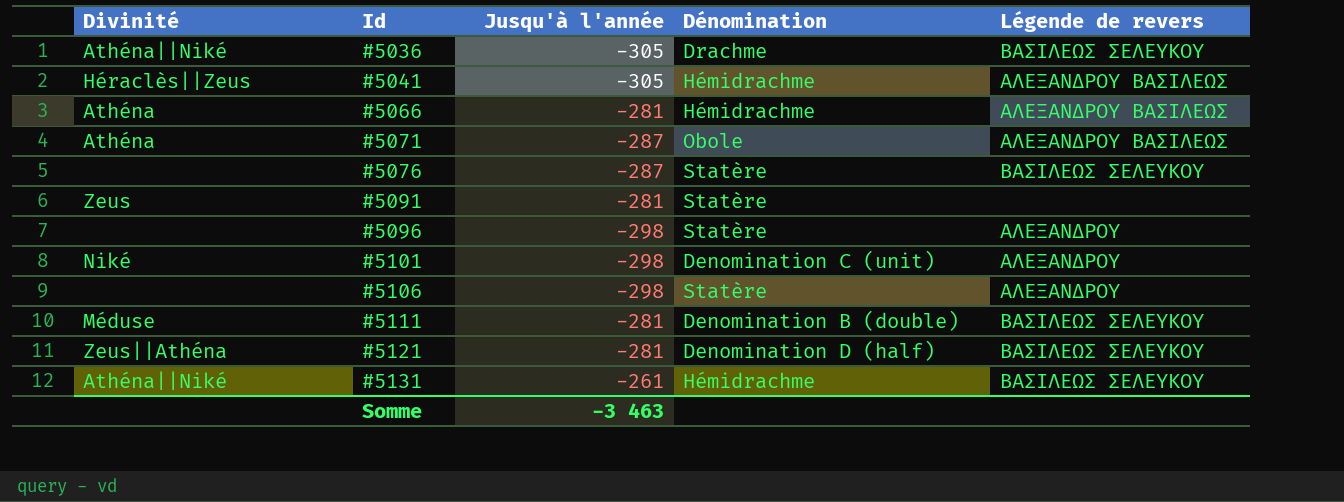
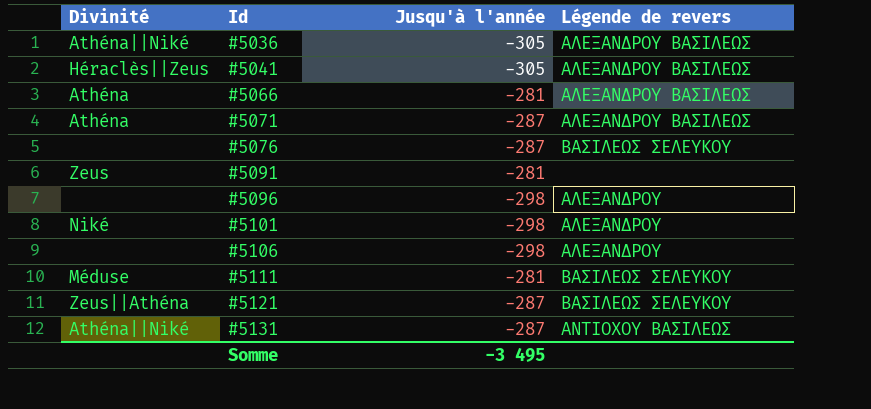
column Dénomination | position: 4 -> none
#5036 | Légende de revers: BAΣΙΛΕΩΣ ΣΕΛΕΥΚΟΥ -> ΑΛΕΞΑΝΔΡΟΥ BAΣΙΛΕΩΣ
#5121 | Jusqu'à l'année: -281 -> -287
#5131 | Jusqu'à l'année: -261 -> -287
#5131 | Légende de revers: BAΣΙΛΕΩΣ ΣΕΛΕΥΚΟΥ -> ANTIOXOY BAΣΙΛΕΩΣ
Somme | Jusqu'à l'année: -3 463 -> -3 495

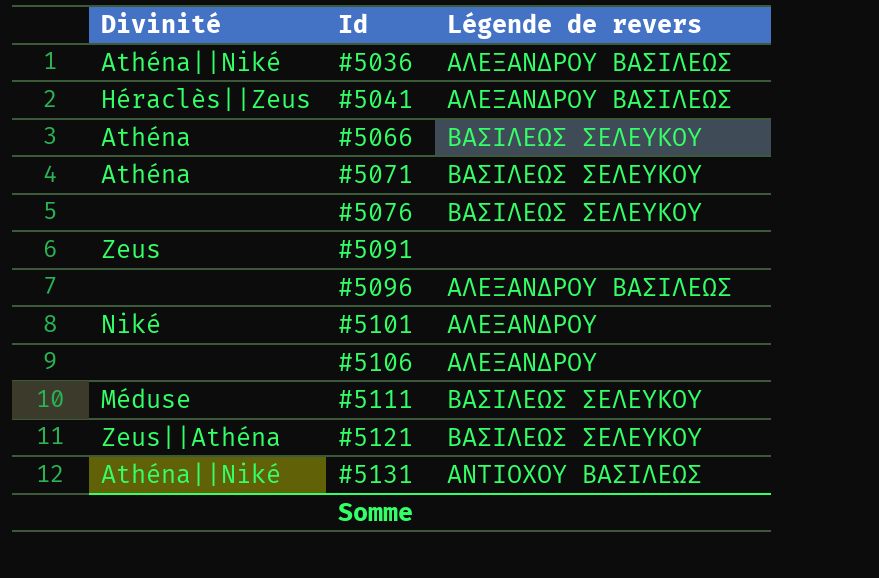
column Jusqu'à l'année | position: 3 -> none
#5066 | Légende de revers: ΑΛΕΞΑΝΔΡΟΥ BAΣΙΛΕΩΣ -> BAΣΙΛΕΩΣ ΣΕΛΕΥΚΟΥ
#5071 | Légende de revers: ΑΛΕΞΑΝΔΡΟΥ BAΣΙΛΕΩΣ -> BAΣΙΛΕΩΣ ΣΕΛΕΥΚΟΥ
#5096 | Légende de revers: ΑΛΕΞΑΝΔΡΟΥ -> ΑΛΕΞΑΝΔΡΟΥ BAΣΙΛΕΩΣ

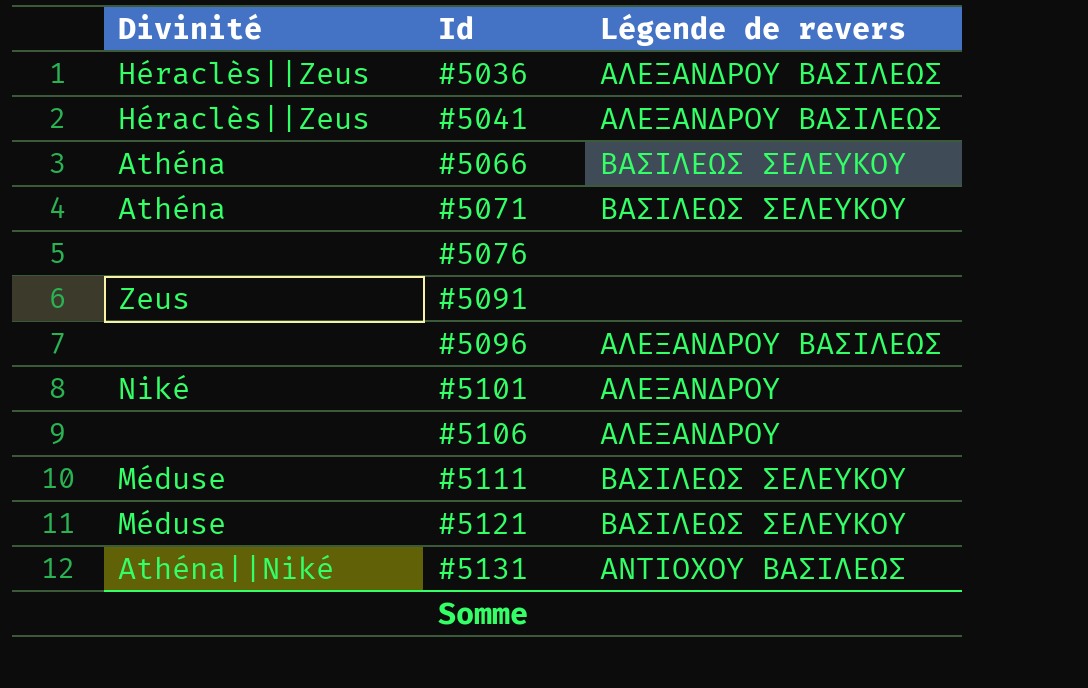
#5036 | Divinité: Athéna||Niké -> Héraclès||Zeus
#5076 | Légende de revers: BAΣΙΛΕΩΣ ΣΕΛΕΥΚΟΥ -> none
#5121 | Divinité: Zeus||Athéna -> Méduse

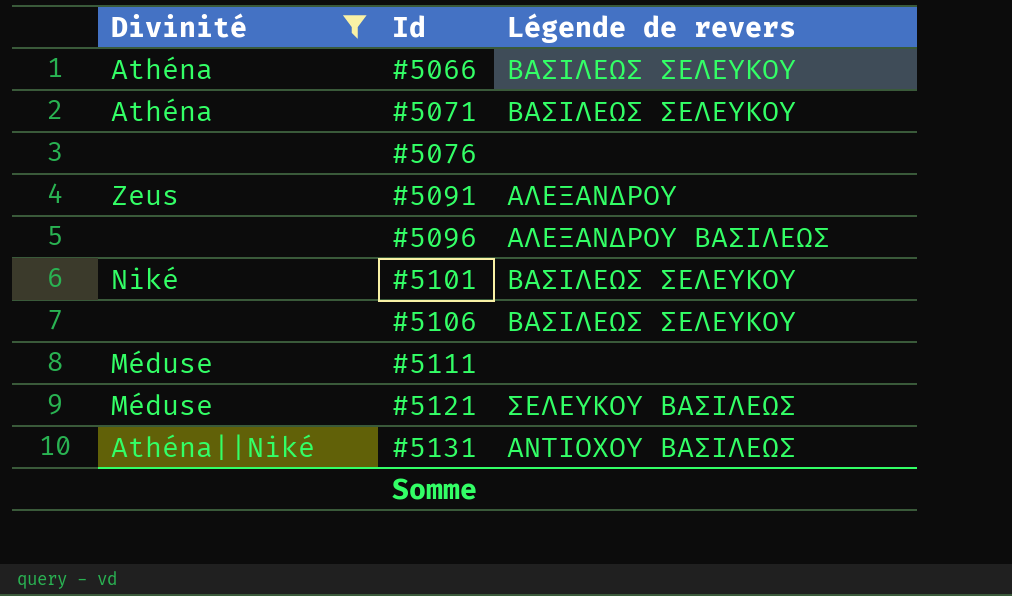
filter: none -> Divinité != Héraclès||Zeus
#5091 | Légende de revers: none -> ΑΛΕΞΑΝΔΡΟΥ
#5101 | Légende de revers: ΑΛΕΞΑΝΔΡΟΥ -> BAΣΙΛΕΩΣ ΣΕΛΕΥΚΟΥ
#5106 | Légende de revers: ΑΛΕΞΑΝΔΡΟΥ -> BAΣΙΛΕΩΣ ΣΕΛΕΥΚΟΥ
#5111 | Légende de revers: BAΣΙΛΕΩΣ ΣΕΛΕΥΚΟΥ -> none
#5121 | Légende de revers: BAΣΙΛΕΩΣ ΣΕΛΕΥΚΟΥ -> ΣΕΛΕΥΚΟΥ BAΣΙΛΕΩΣ

